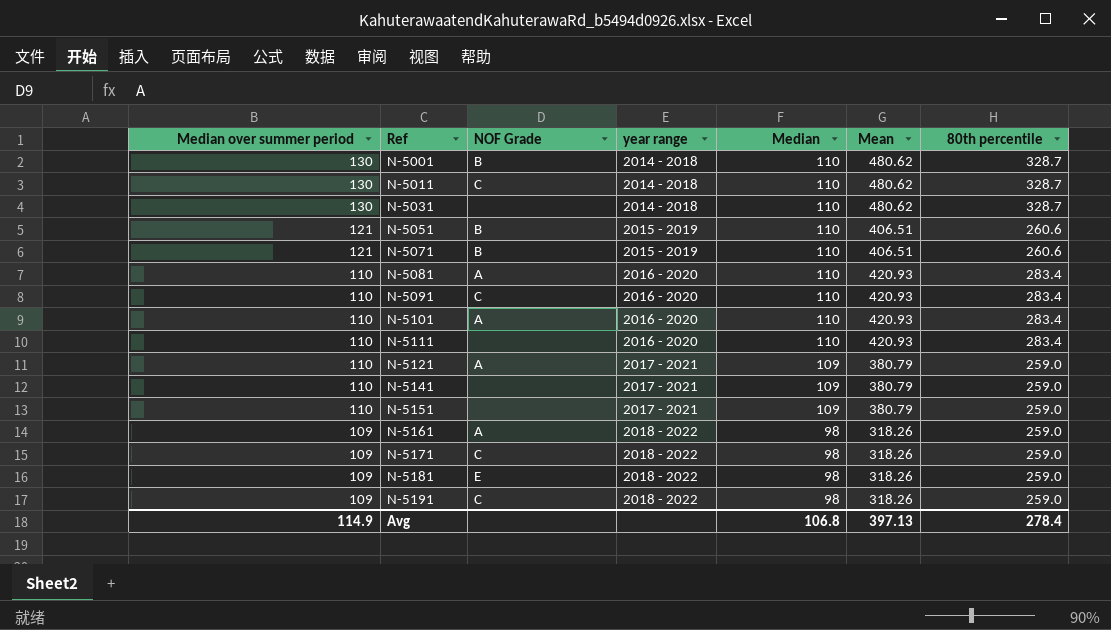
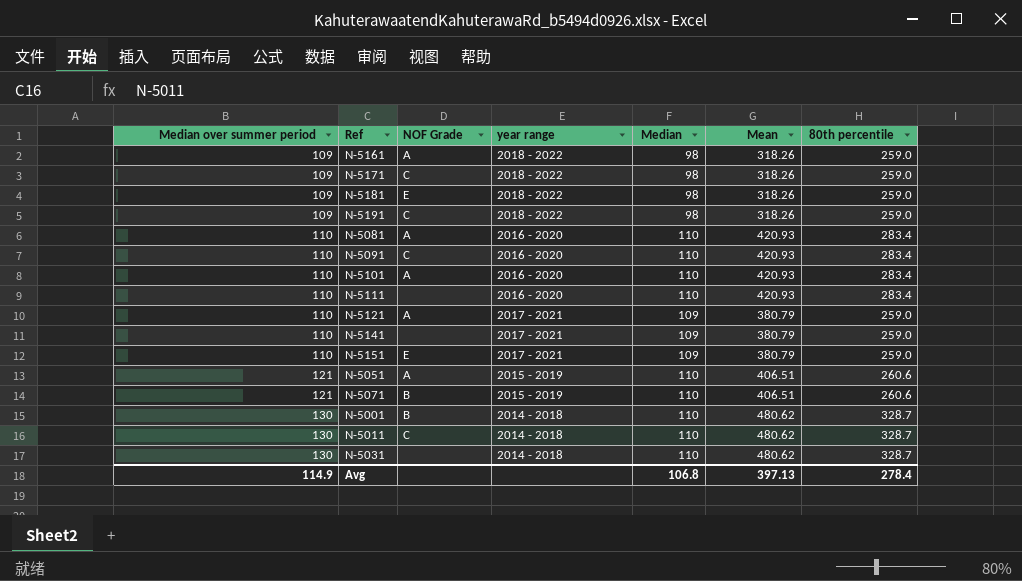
row order: Median over summer period descending -> Median over summer period ascending
N-5151 | NOF Grade: none -> E
N-5051 | NOF Grade: B -> A

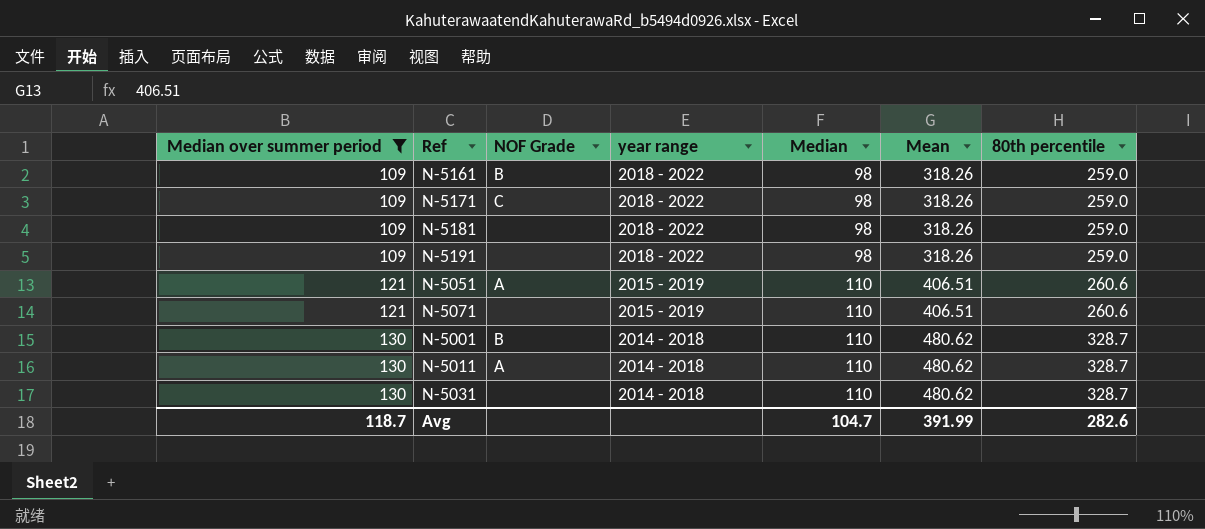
filter: none -> Median over summer period != 110
N-5161 | NOF Grade: A -> B
N-5181 | NOF Grade: E -> none
N-5191 | NOF Grade: C -> none
N-5071 | NOF Grade: B -> none
N-5011 | NOF Grade: C -> A
Avg | Median over summer period: 114.9 -> 118.7
Avg | Median: 106.8 -> 104.7
Avg | Mean: 397.13 -> 391.99
Avg | 80th percentile: 278.4 -> 282.6

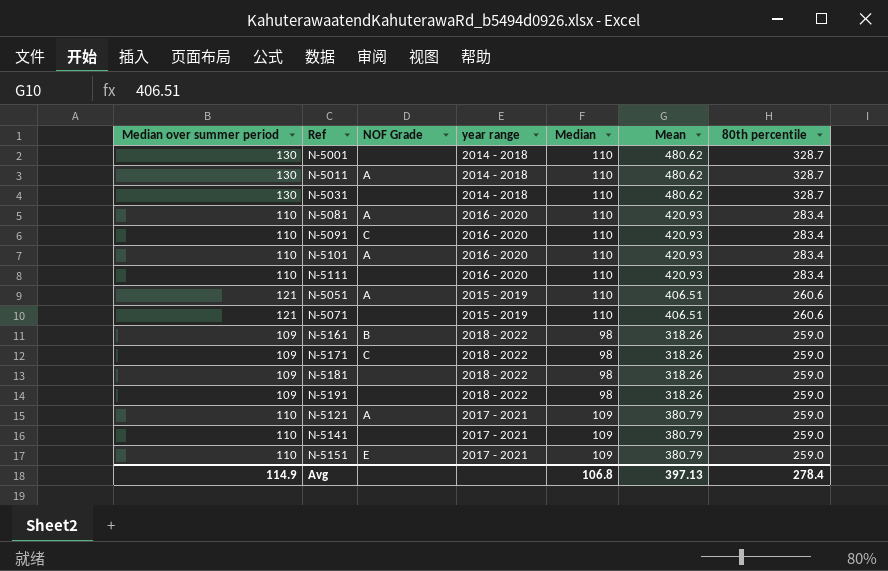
filter: Median over summer period != 110 -> none
row order: Median over summer period ascending -> 80th percentile descending
N-5001 | NOF Grade: B -> none
Avg | Median over summer period: 118.7 -> 114.9
Avg | Median: 104.7 -> 106.8
Avg | Mean: 391.99 -> 397.13
Avg | 80th percentile: 282.6 -> 278.4

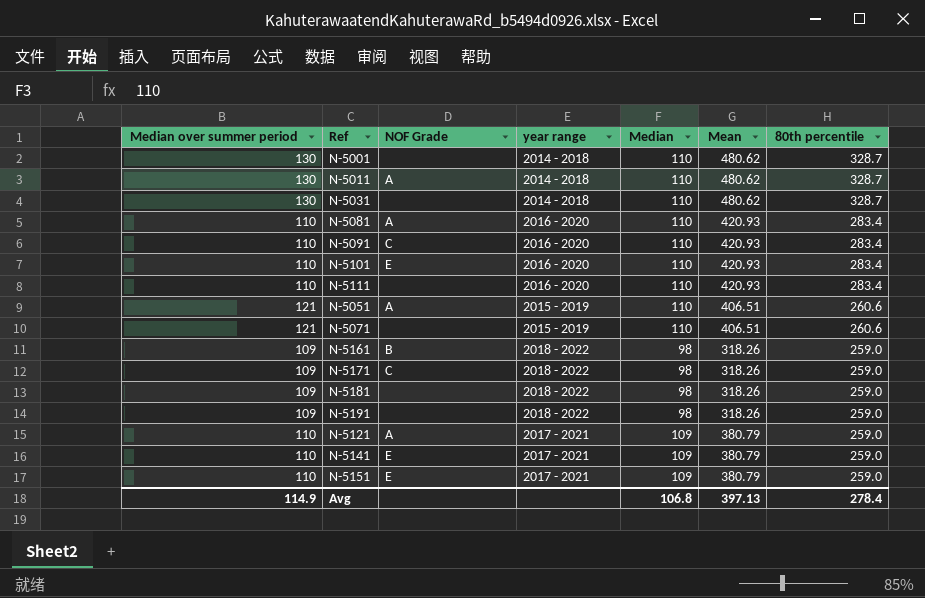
N-5101 | NOF Grade: A -> E
N-5141 | NOF Grade: none -> E

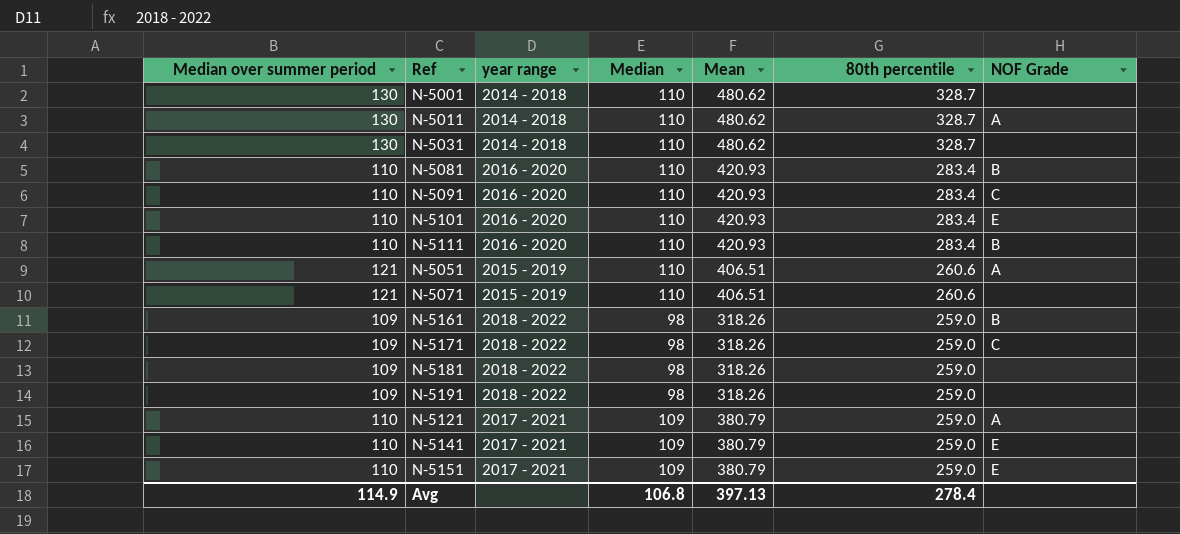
column NOF Grade | position: 3 -> 7
N-5081 | NOF Grade: A -> B
N-5111 | NOF Grade: none -> B

